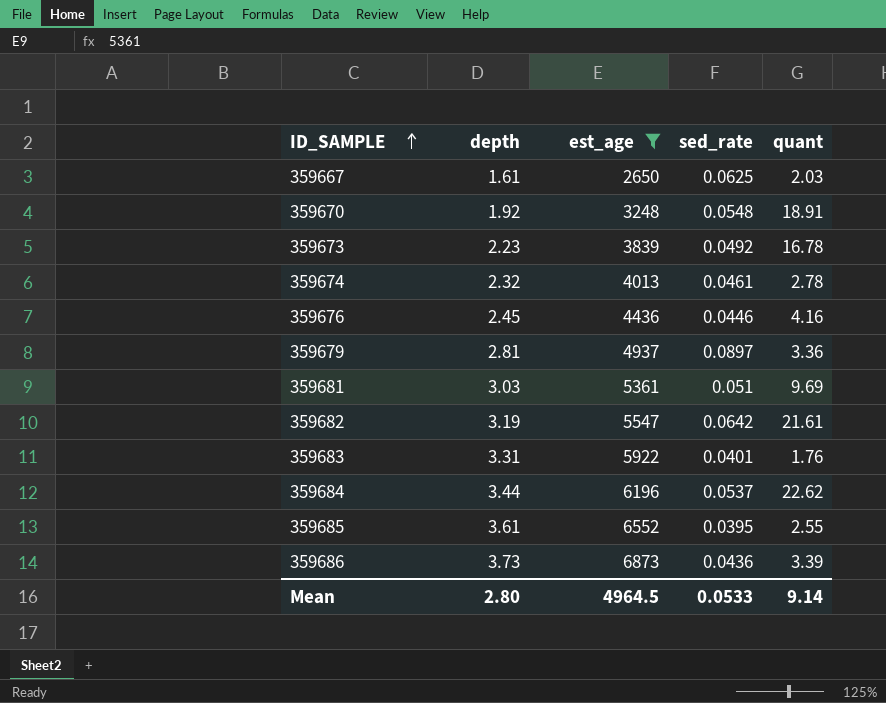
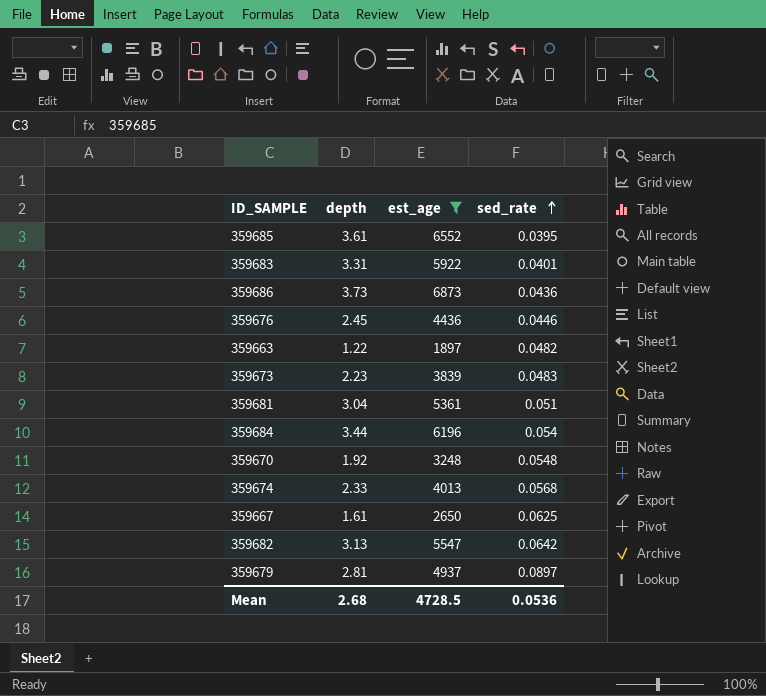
row order: ID_SAMPLE ascending -> sed_rate ascending
column quant | position: 5 -> none
row 359663: none -> 1.22 | 1897 | 0.0482
359673 | sed_rate: 0.0492 -> 0.0483
359681 | depth: 3.03 -> 3.04
359684 | sed_rate: 0.0537 -> 0.054
359674 | depth: 2.32 -> 2.33
359674 | sed_rate: 0.0461 -> 0.0568
359682 | depth: 3.19 -> 3.13
Mean | depth: 2.80 -> 2.68
Mean | est_age: 4964.5 -> 4728.5
Mean | sed_rate: 0.0533 -> 0.0536

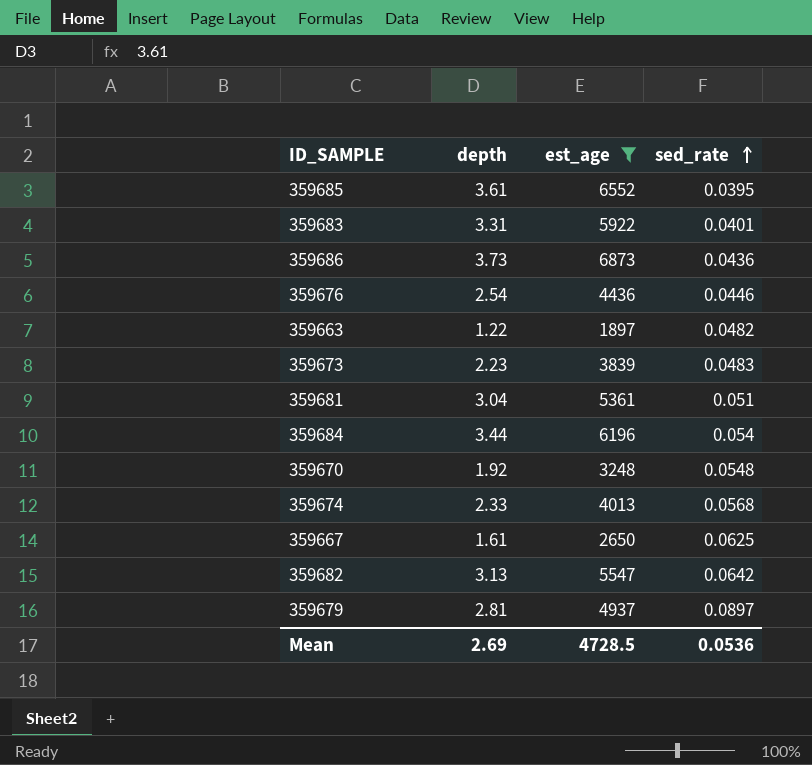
359676 | depth: 2.45 -> 2.54
Mean | depth: 2.68 -> 2.69

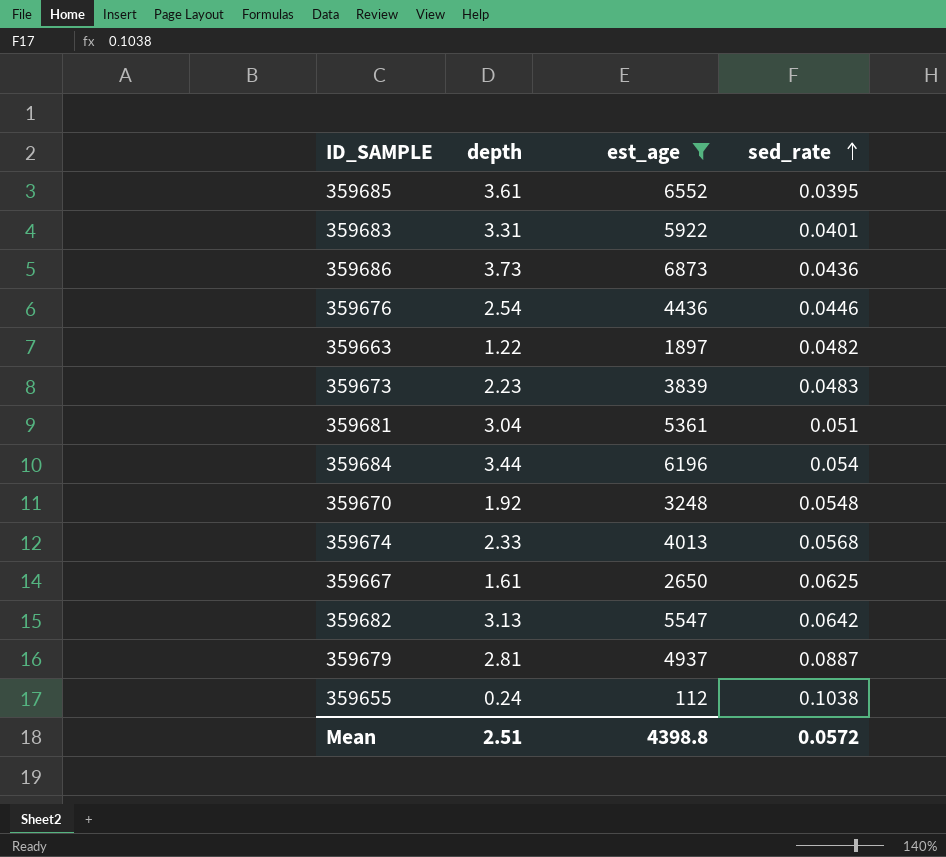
359679 | sed_rate: 0.0897 -> 0.0887
row 359655: none -> 0.24 | 112 | 0.1038
Mean | depth: 2.69 -> 2.51
Mean | est_age: 4728.5 -> 4398.8
Mean | sed_rate: 0.0536 -> 0.0572

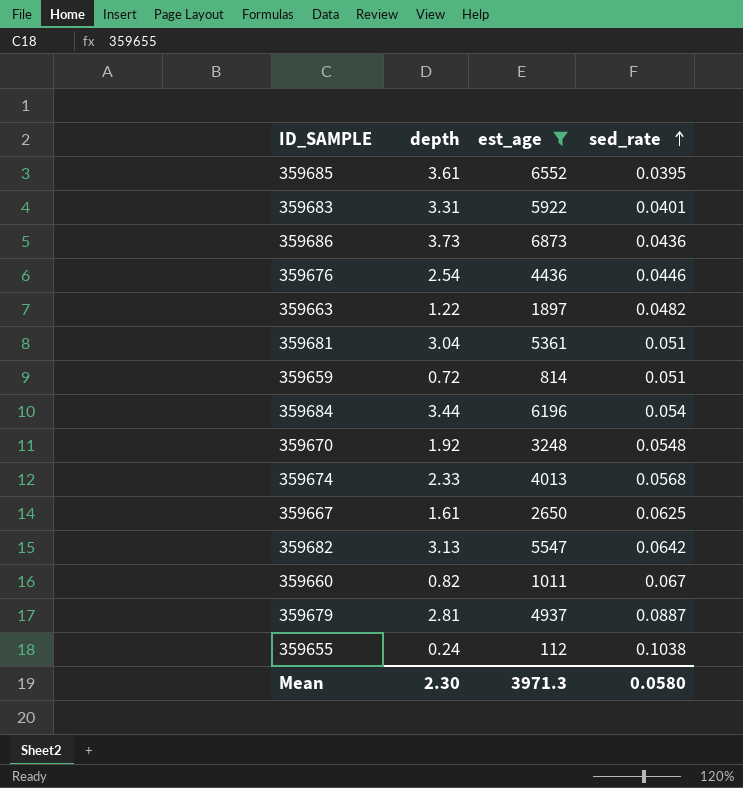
row 359673: 2.23 | 3839 | 0.0483 -> none
row 359659: none -> 0.72 | 814 | 0.051
row 359660: none -> 0.82 | 1011 | 0.067
Mean | depth: 2.51 -> 2.30
Mean | est_age: 4398.8 -> 3971.3
Mean | sed_rate: 0.0572 -> 0.0580

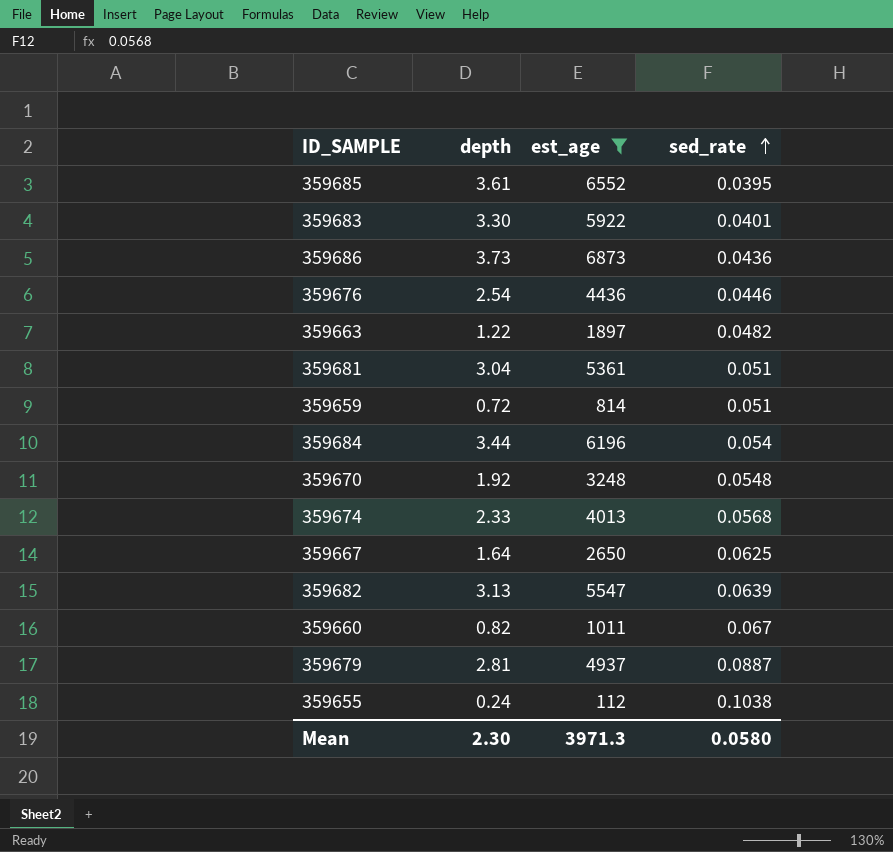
359683 | depth: 3.31 -> 3.30
359667 | depth: 1.61 -> 1.64
359682 | sed_rate: 0.0642 -> 0.0639

